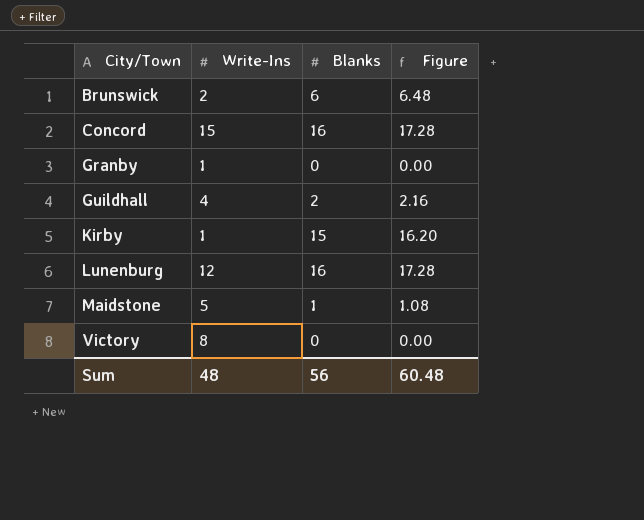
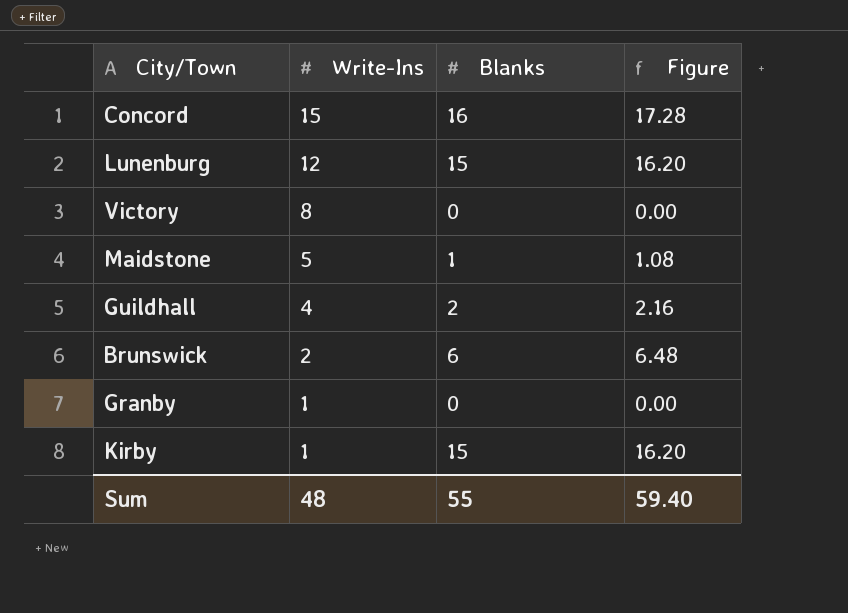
row order: City/Town ascending -> Write-Ins descending
Lunenburg | Blanks: 16 -> 15
Lunenburg | Figure: 17.28 -> 16.20
Sum | Blanks: 56 -> 55
Sum | Figure: 60.48 -> 59.40

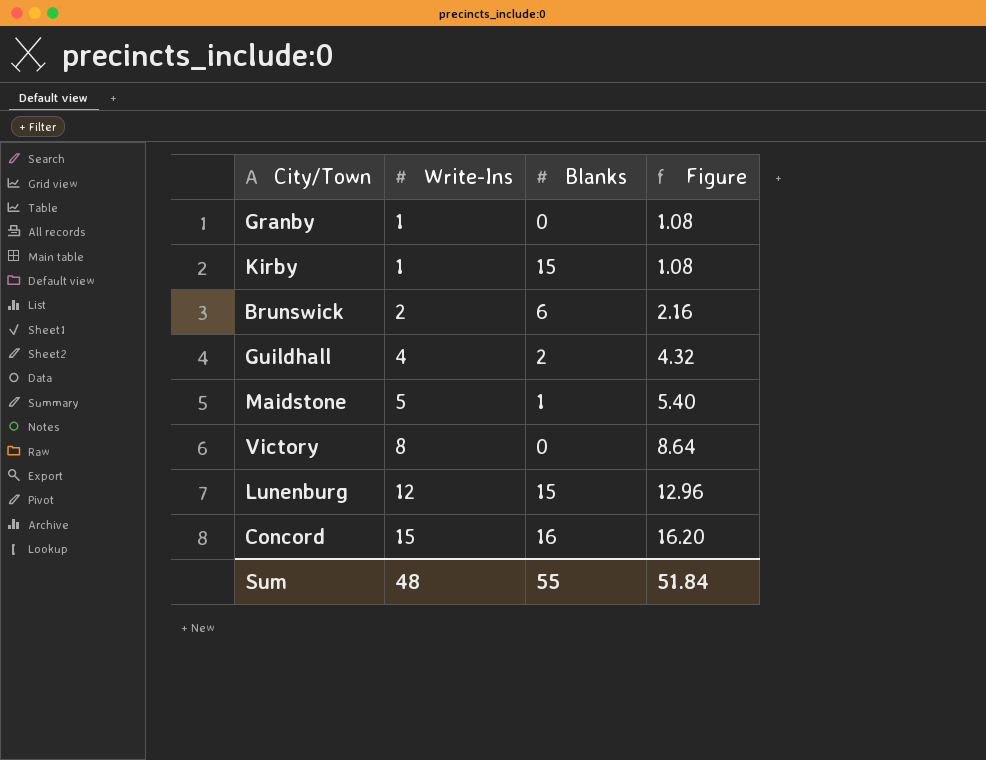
row order: Write-Ins descending -> Write-Ins ascending
column Figure | formula: [Blanks] * 1.08 -> [Write-Ins] * 1.08
Sum | Figure: 59.40 -> 51.84

